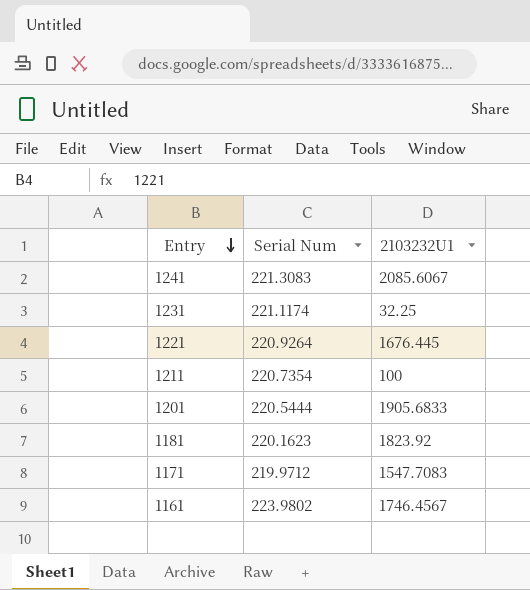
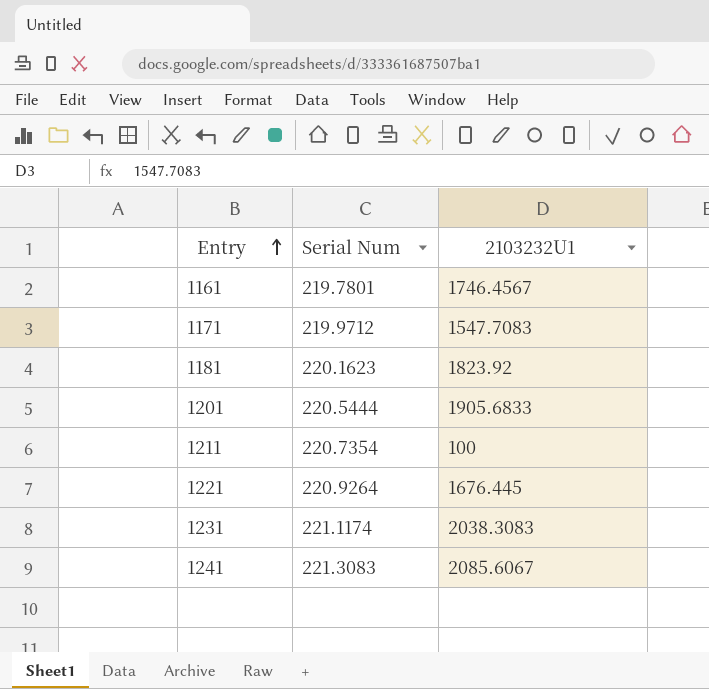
row order: Entry descending -> Entry ascending
1161 | Serial Num: 223.9802 -> 219.7801
1231 | 2103232U1: 32.25 -> 2038.3083

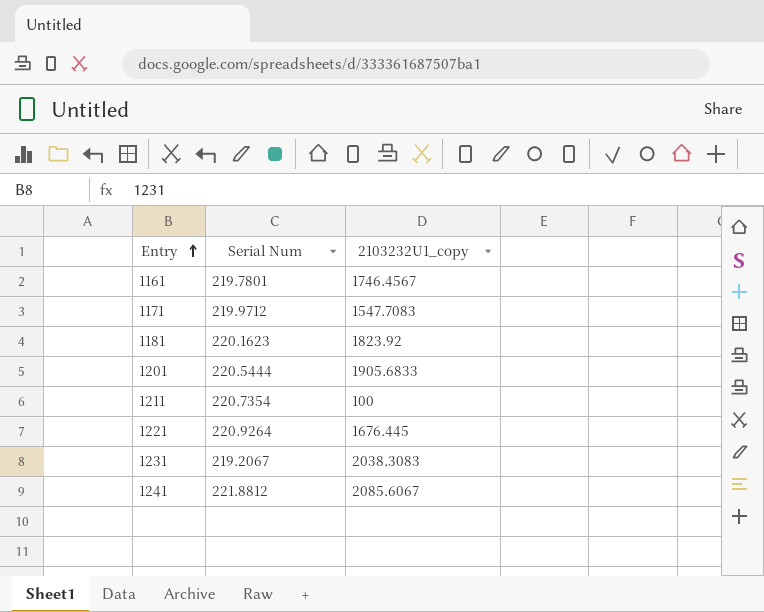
column name: 2103232U1 -> 2103232U1_copy
1231 | Serial Num: 221.1174 -> 219.2067
1241 | Serial Num: 221.3083 -> 221.8812

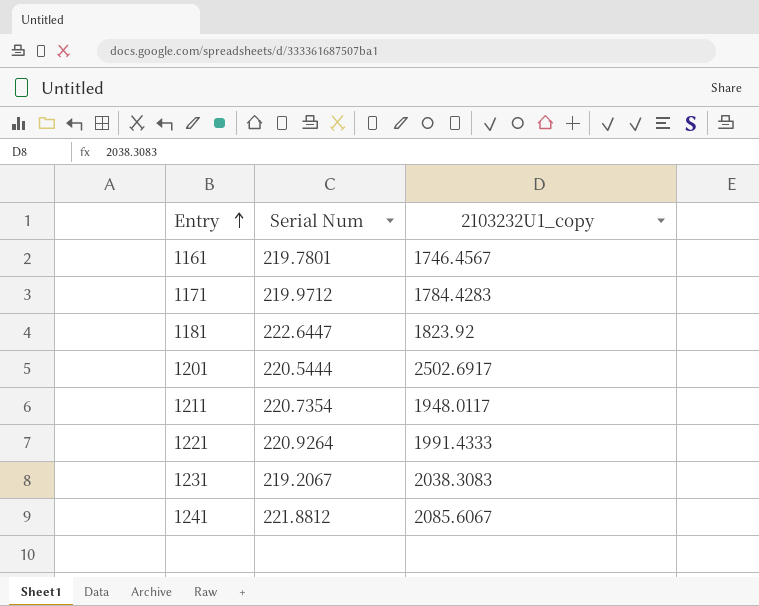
1171 | 2103232U1_copy: 1547.7083 -> 1784.4283
1181 | Serial Num: 220.1623 -> 222.6447
1201 | 2103232U1_copy: 1905.6833 -> 2502.6917
1211 | 2103232U1_copy: 100 -> 1948.0117
1221 | 2103232U1_copy: 1676.445 -> 1991.4333

